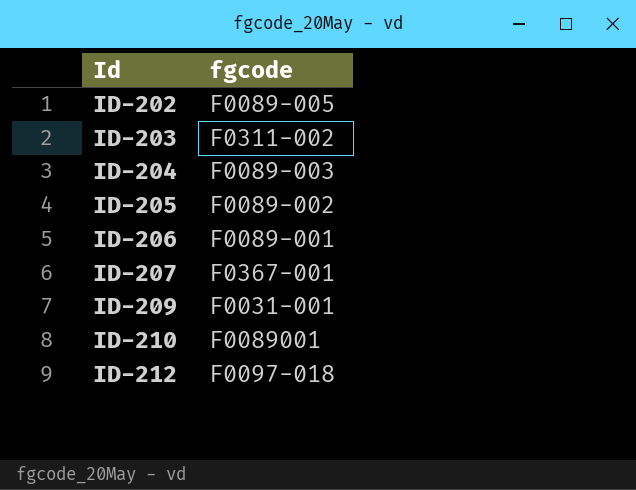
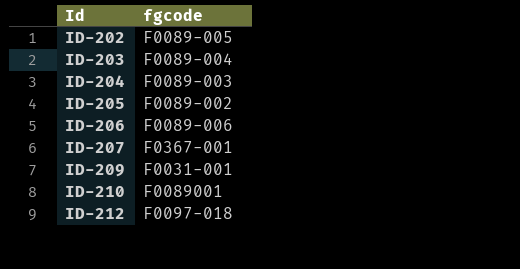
ID-203 | fgcode: F0311-002 -> F0089-004
ID-206 | fgcode: F0089-001 -> F0089-006

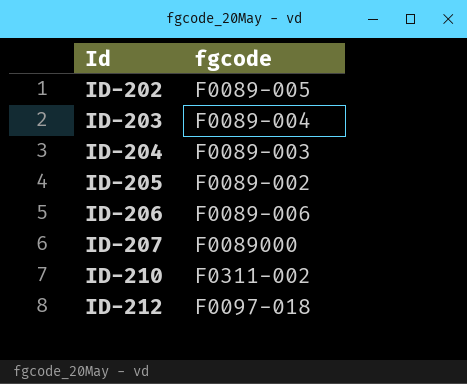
row ID-209: F0031-001 -> none
ID-207 | fgcode: F0367-001 -> F0089000
ID-210 | fgcode: F0089001 -> F0311-002

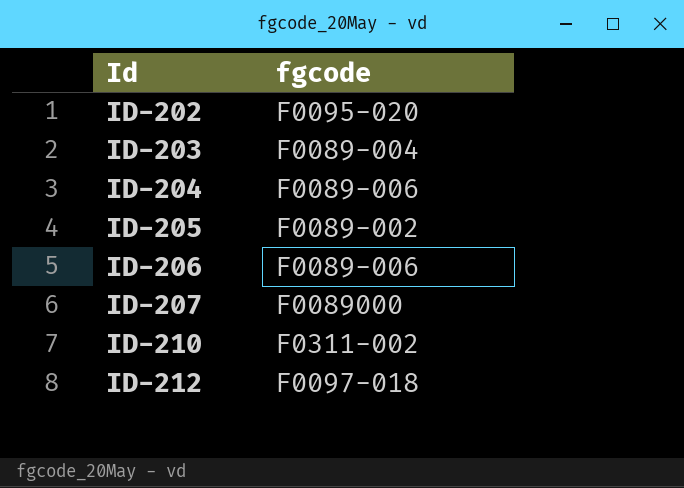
ID-202 | fgcode: F0089-005 -> F0095-020
ID-204 | fgcode: F0089-003 -> F0089-006

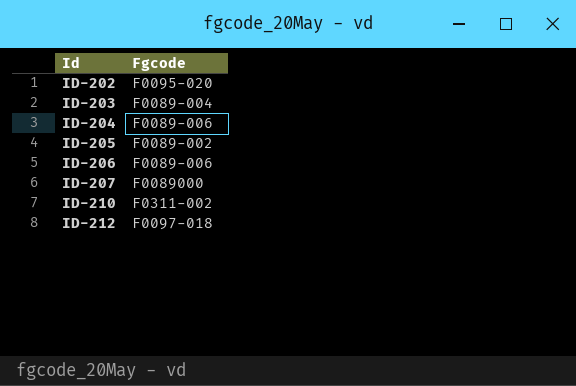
column name: fgcode -> Fgcode

